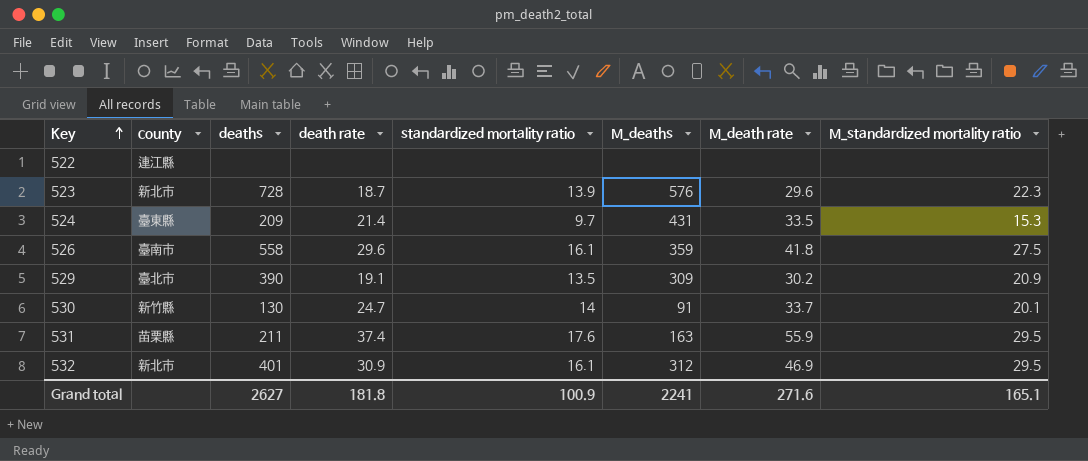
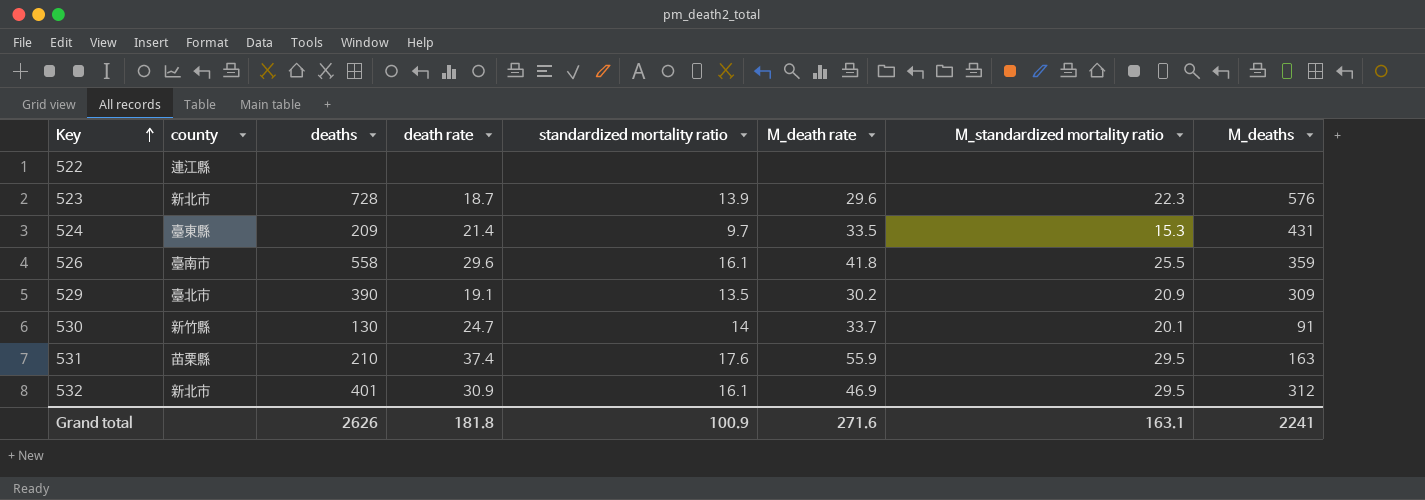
column M_deaths | position: 6 -> 8
526 | M_standardized mortality ratio: 27.5 -> 25.5
531 | deaths: 211 -> 210
Grand total | deaths: 2627 -> 2626
Grand total | M_standardized mortality ratio: 165.1 -> 163.1

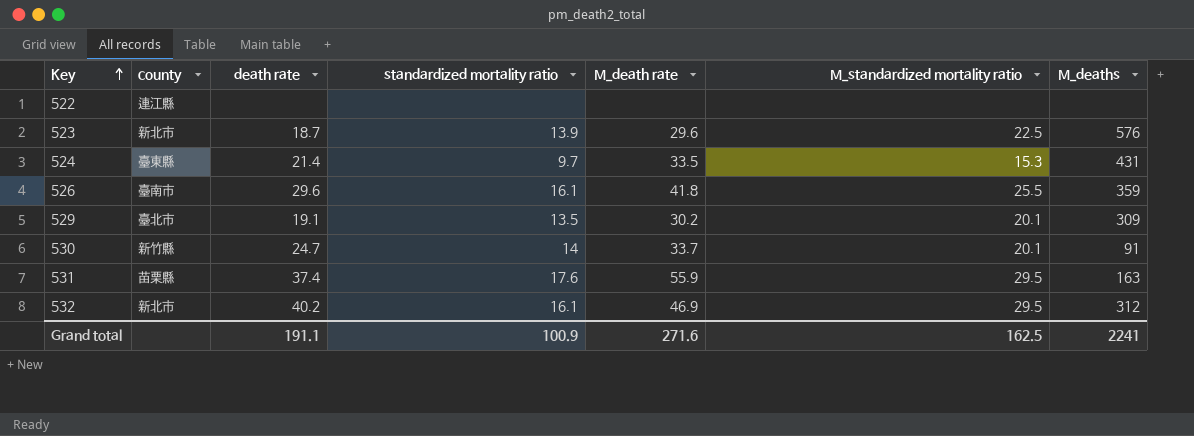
column deaths | position: 3 -> none
523 | M_standardized mortality ratio: 22.3 -> 22.5
529 | M_standardized mortality ratio: 20.9 -> 20.1
532 | death rate: 30.9 -> 40.2
Grand total | death rate: 181.8 -> 191.1
Grand total | M_standardized mortality ratio: 163.1 -> 162.5

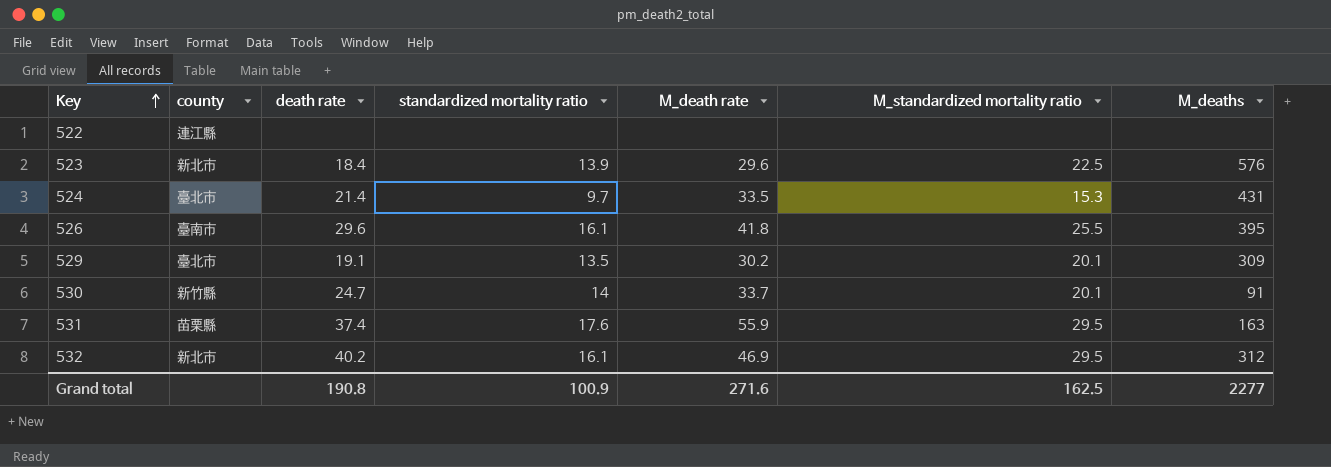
523 | death rate: 18.7 -> 18.4
524 | county: 臺東縣 -> 臺北市
526 | M_deaths: 359 -> 395
Grand total | death rate: 191.1 -> 190.8
Grand total | M_deaths: 2241 -> 2277

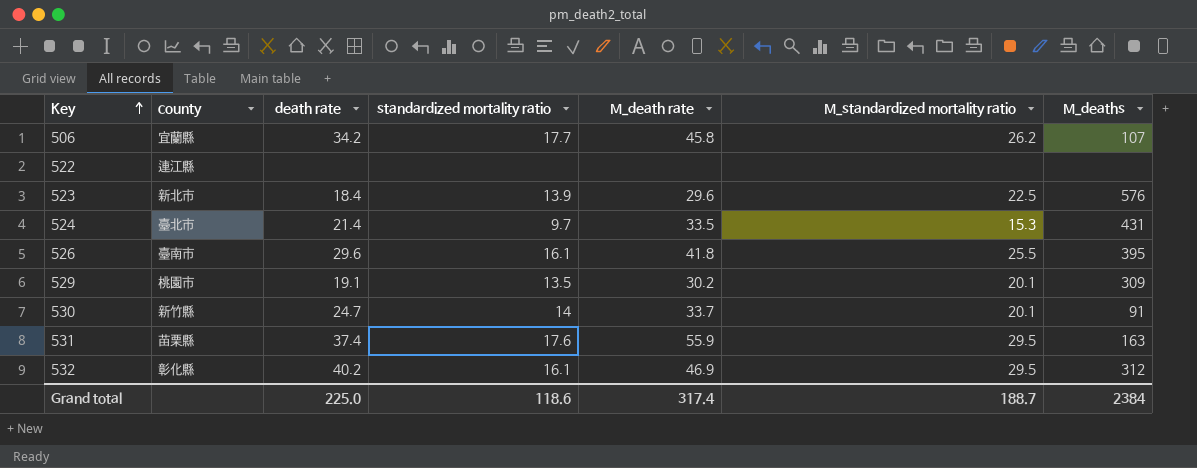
row 506: none -> 宜蘭縣 | 34.2 | 17.7 | 45.8 | 26.2 | 107
529 | county: 臺北市 -> 桃園市
532 | county: 新北市 -> 彰化縣
Grand total | death rate: 190.8 -> 225.0
Grand total | standardized mortality ratio: 100.9 -> 118.6
Grand total | M_death rate: 271.6 -> 317.4
Grand total | M_standardized mortality ratio: 162.5 -> 188.7
Grand total | M_deaths: 2277 -> 2384

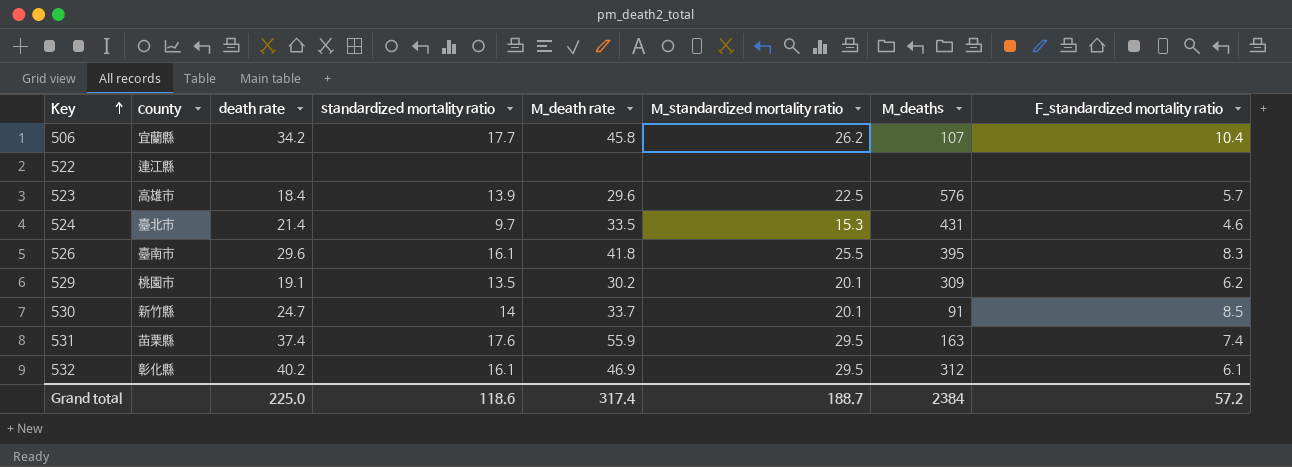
column F_standardized mortality ratio | position: none -> 8
523 | county: 新北市 -> 高雄市

